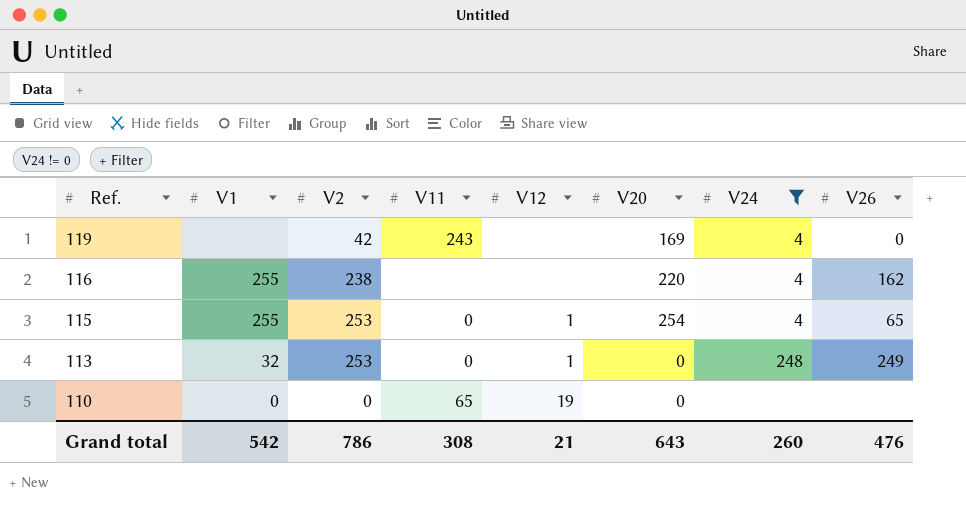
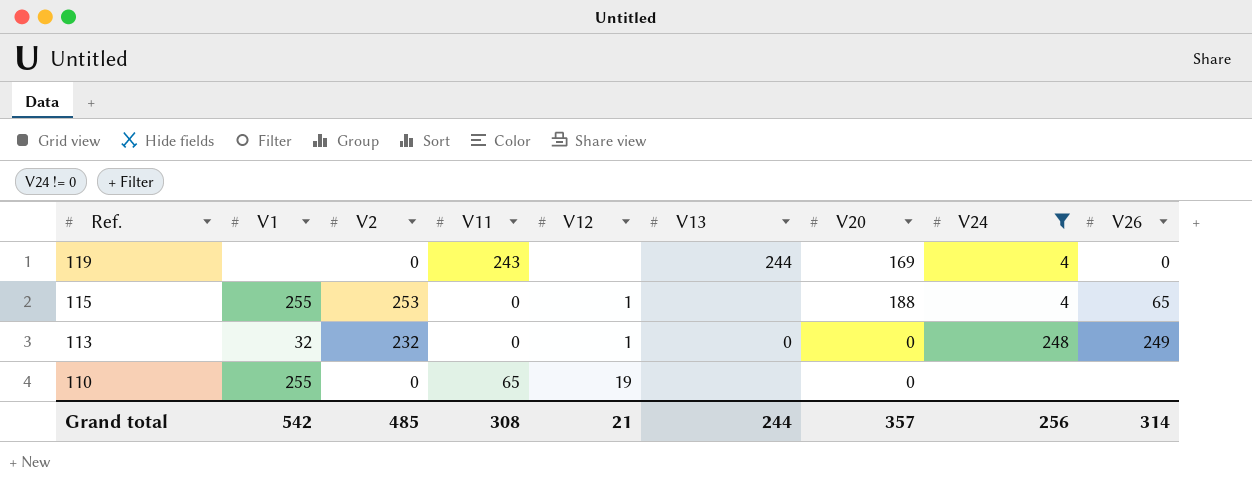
column V13 | position: none -> 6
row 116: 255 | 238 | none | none | 220 | 4 | 162 -> none
119 | V2: 42 -> 0
115 | V20: 254 -> 188
113 | V2: 253 -> 232
110 | V1: 0 -> 255
Grand total | V2: 786 -> 485
Grand total | V20: 643 -> 357
Grand total | V24: 260 -> 256
Grand total | V26: 476 -> 314

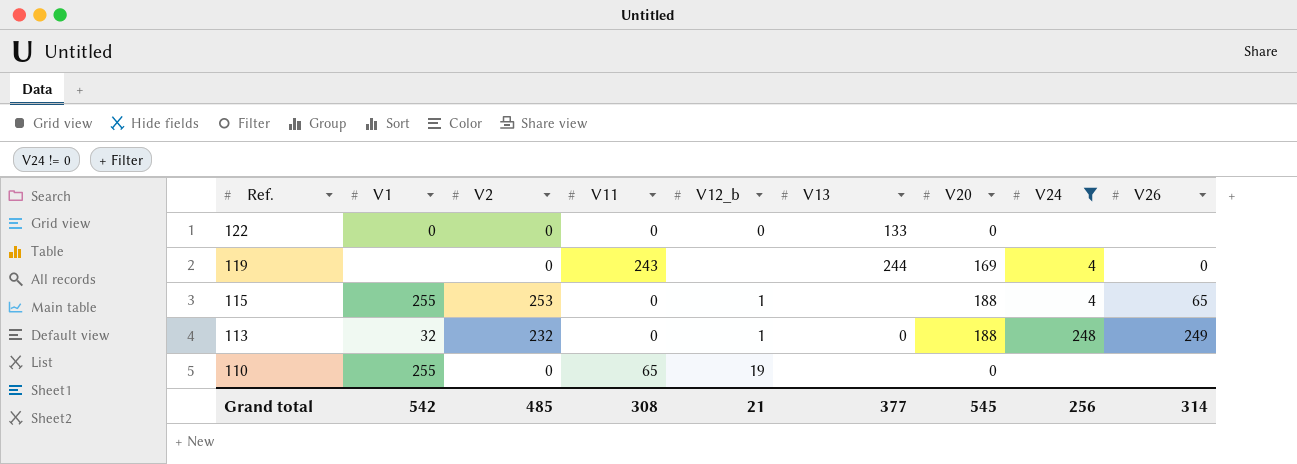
column name: V12 -> V12_b
row 122: none -> 0 | 0 | 0 | 0 | 133 | 0 | none | none
113 | V20: 0 -> 188
Grand total | V13: 244 -> 377
Grand total | V20: 357 -> 545

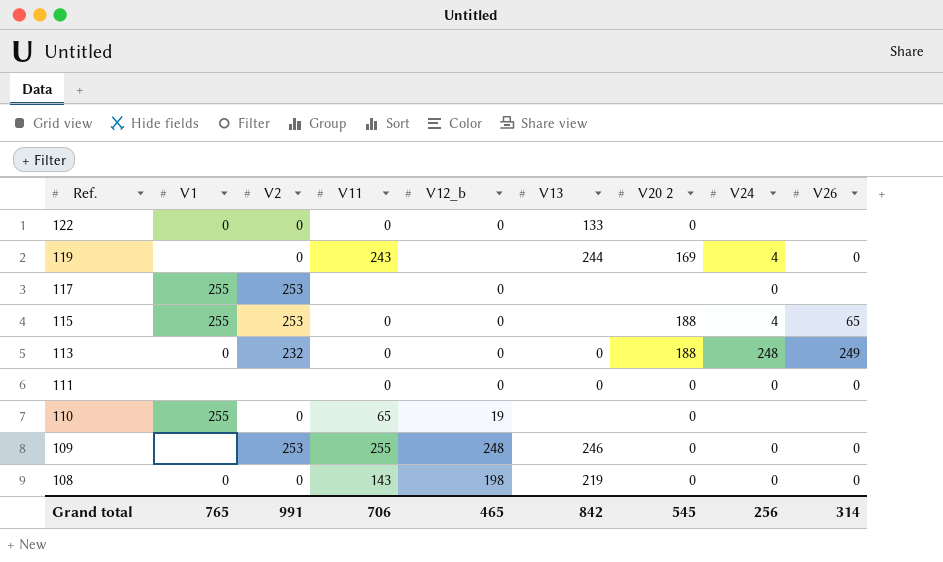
filter: V24 != 0 -> none
column name: V20 -> V20 2
115 | V12_b: 1 -> 0
113 | V1: 32 -> 0
113 | V12_b: 1 -> 0
Grand total | V1: 542 -> 765
Grand total | V2: 485 -> 991
Grand total | V11: 308 -> 706
Grand total | V12_b: 21 -> 465
Grand total | V13: 377 -> 842

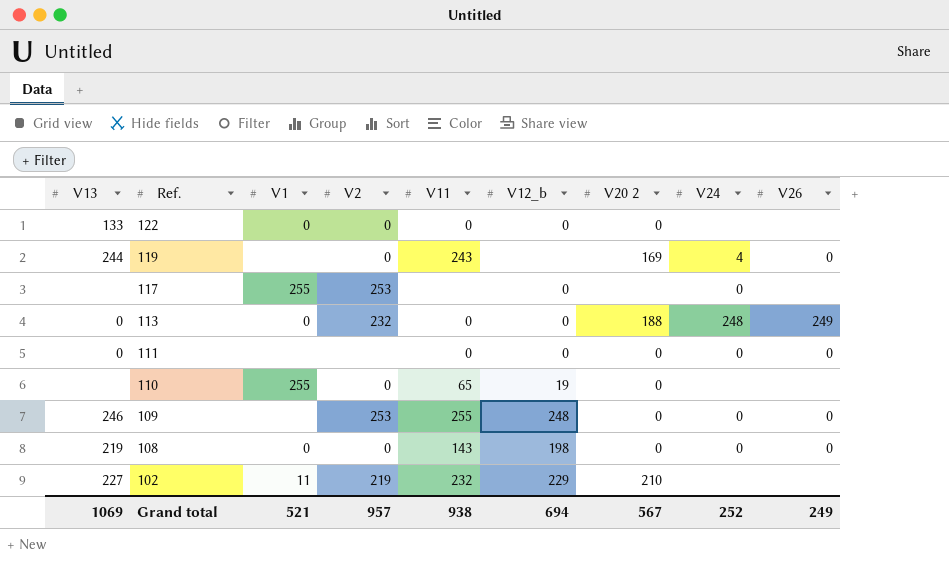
column V13 | position: 6 -> 1
row 115: 255 | 253 | 0 | 0 | none | 188 | 4 | 65 -> none
row 102: none -> 227 | 11 | 219 | 232 | 229 | 210 | none | none
Grand total | V13: 842 -> 1069
Grand total | V1: 765 -> 521
Grand total | V2: 991 -> 957
Grand total | V11: 706 -> 938
Grand total | V12_b: 465 -> 694
Grand total | V20 2: 545 -> 567
Grand total | V24: 256 -> 252
Grand total | V26: 314 -> 249

